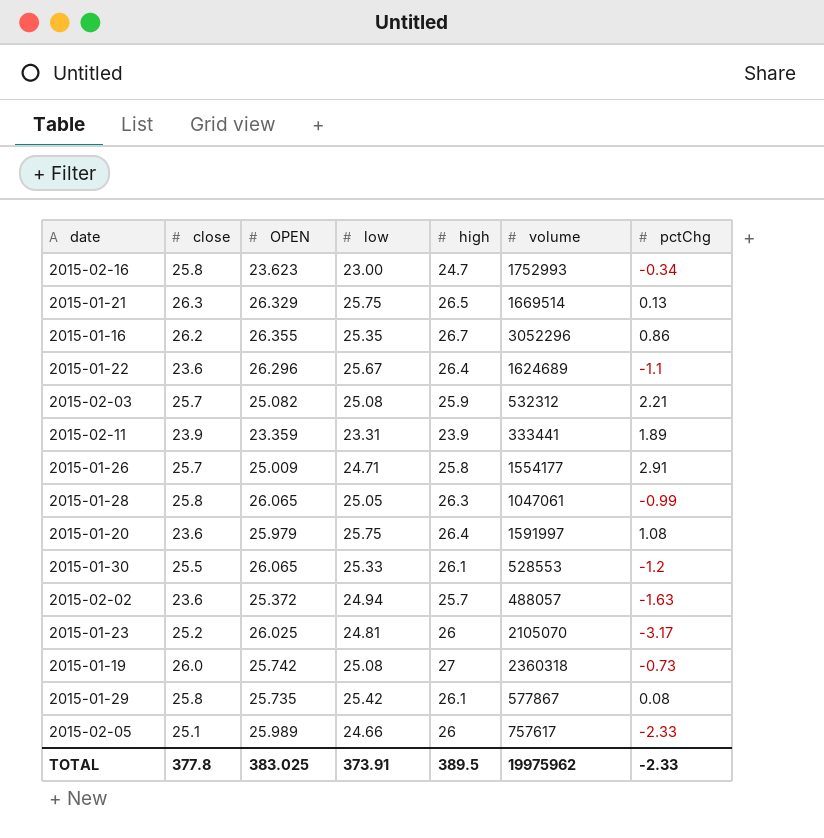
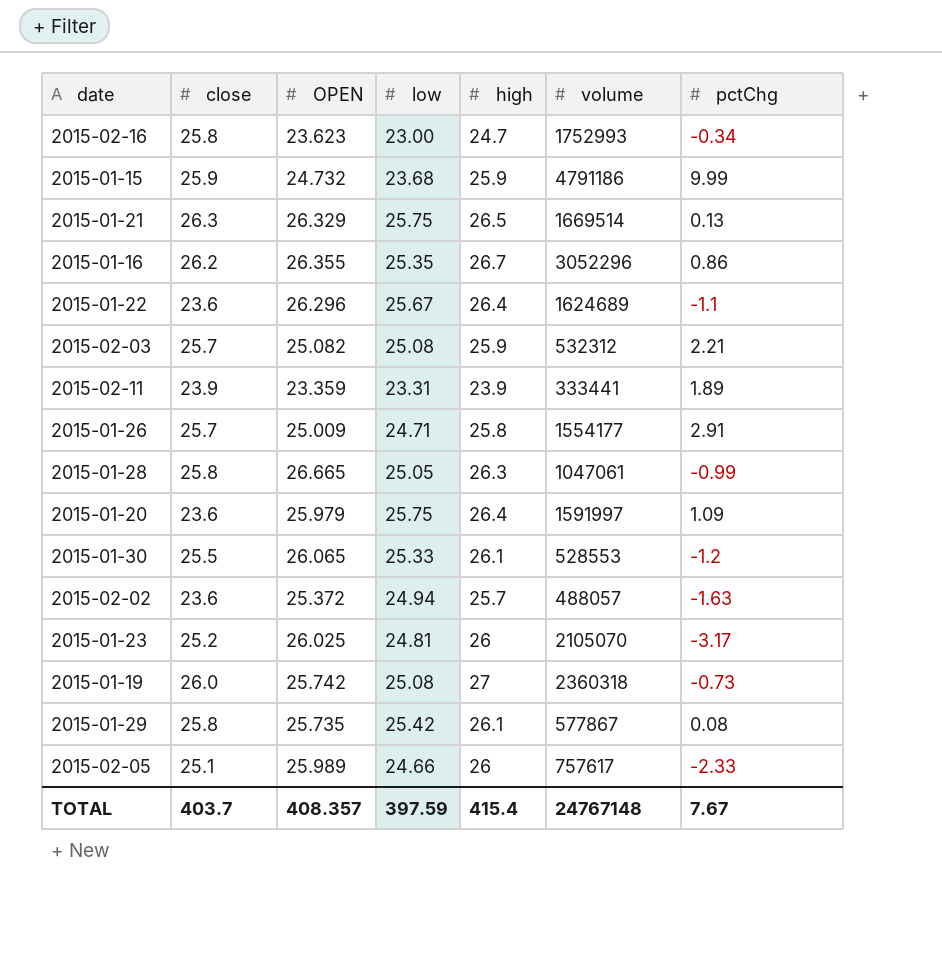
row 2015-01-15: none -> 25.9 | 24.732 | 23.68 | 25.9 | 4791186 | 9.99
2015-01-28 | OPEN: 26.065 -> 26.665
2015-01-20 | pctChg: 1.08 -> 1.09
TOTAL | close: 377.8 -> 403.7
TOTAL | OPEN: 383.025 -> 408.357
TOTAL | low: 373.91 -> 397.59
TOTAL | high: 389.5 -> 415.4
TOTAL | volume: 19975962 -> 24767148
TOTAL | pctChg: -2.33 -> 7.67

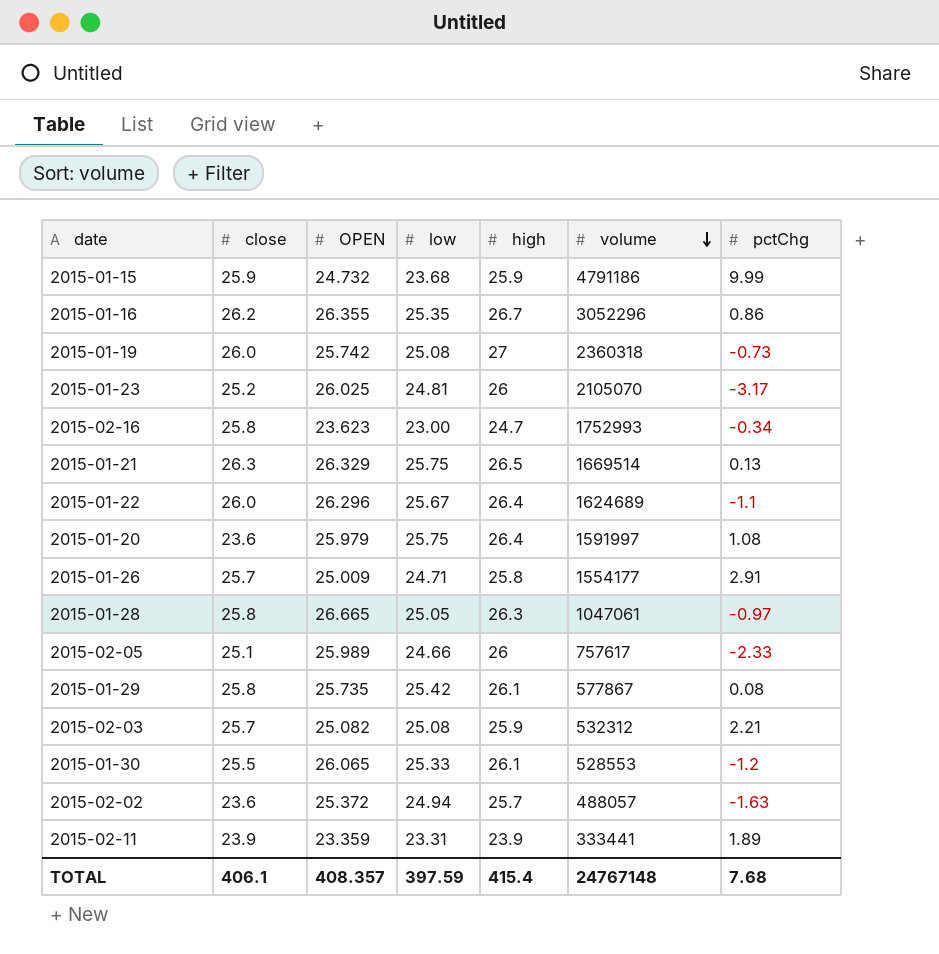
row order: none -> volume descending
2015-01-22 | close: 23.6 -> 26.0
2015-01-20 | pctChg: 1.09 -> 1.08
2015-01-28 | pctChg: -0.99 -> -0.97
TOTAL | close: 403.7 -> 406.1
TOTAL | pctChg: 7.67 -> 7.68

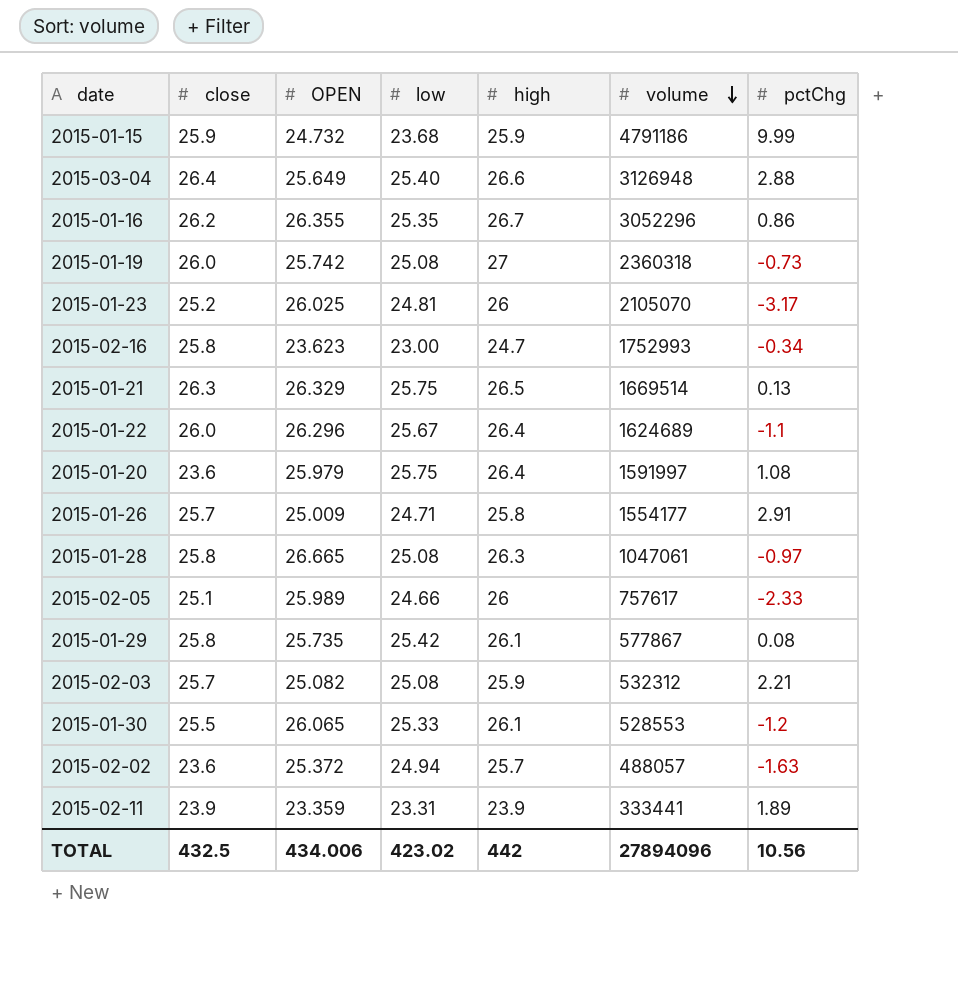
row 2015-03-04: none -> 26.4 | 25.649 | 25.40 | 26.6 | 3126948 | 2.88
2015-01-28 | low: 25.05 -> 25.08
TOTAL | close: 406.1 -> 432.5
TOTAL | OPEN: 408.357 -> 434.006
TOTAL | low: 397.59 -> 423.02
TOTAL | high: 415.4 -> 442
TOTAL | volume: 24767148 -> 27894096
TOTAL | pctChg: 7.68 -> 10.56

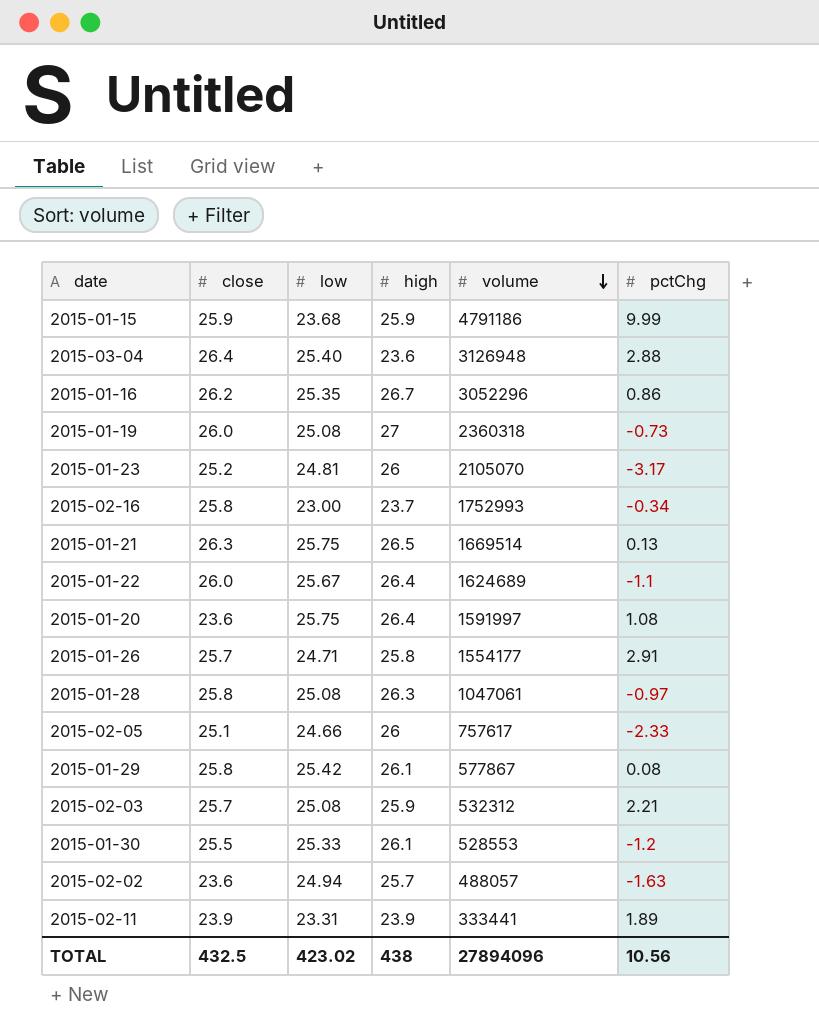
column OPEN | position: 3 -> none
2015-03-04 | high: 26.6 -> 23.6
2015-02-16 | high: 24.7 -> 23.7
TOTAL | high: 442 -> 438

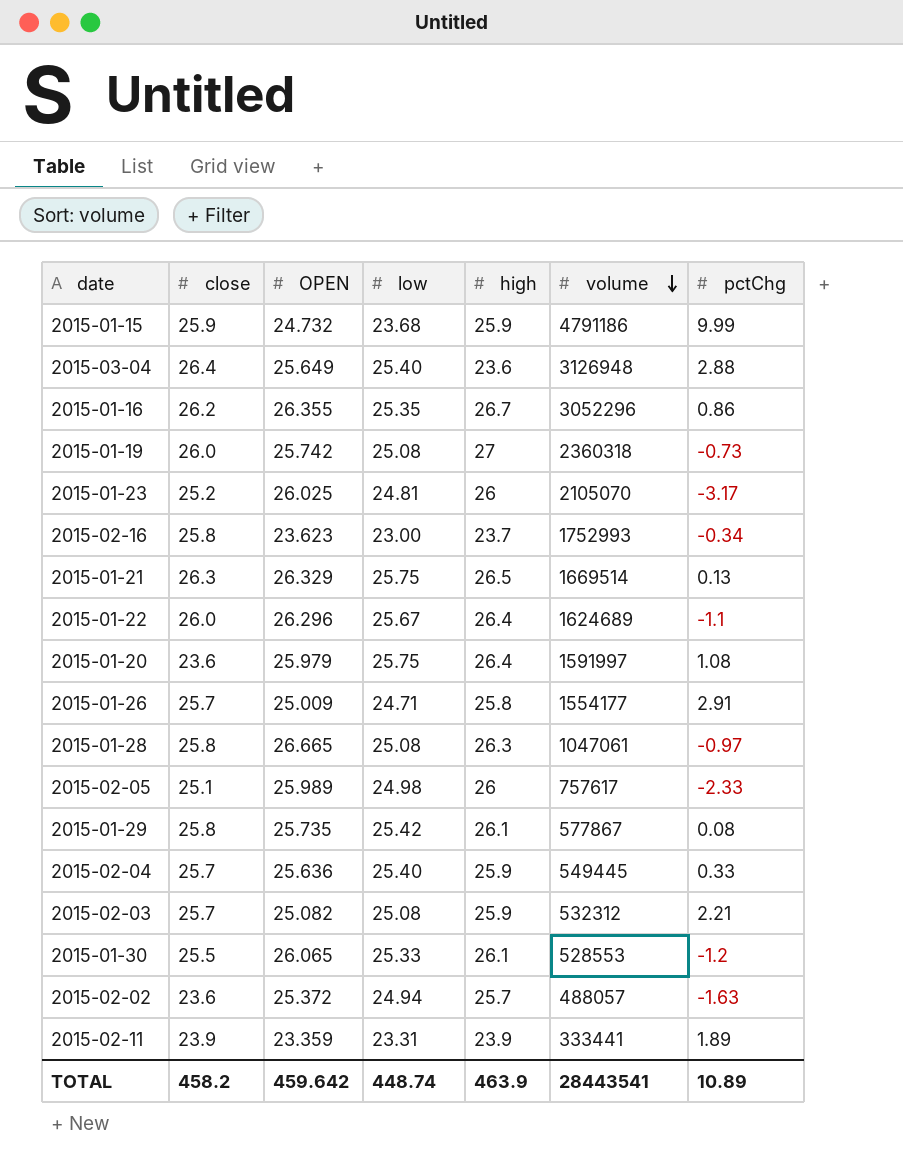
column OPEN | position: none -> 3
2015-02-05 | low: 24.66 -> 24.98
row 2015-02-04: none -> 25.7 | 25.636 | 25.40 | 25.9 | 549445 | 0.33
TOTAL | close: 432.5 -> 458.2
TOTAL | low: 423.02 -> 448.74
TOTAL | high: 438 -> 463.9
TOTAL | volume: 27894096 -> 28443541
TOTAL | pctChg: 10.56 -> 10.89

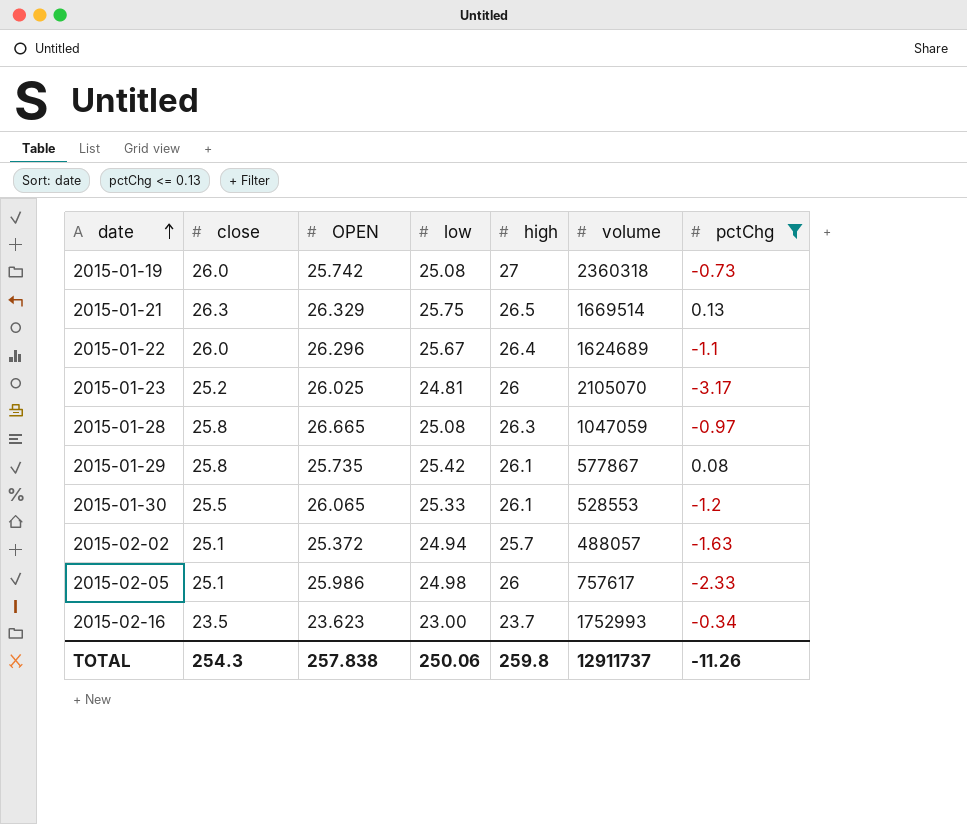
filter: none -> pctChg <= 0.13
row order: volume descending -> date ascending
2015-01-28 | volume: 1047061 -> 1047059
2015-02-02 | close: 23.6 -> 25.1
2015-02-05 | OPEN: 25.989 -> 25.986
2015-02-16 | close: 25.8 -> 23.5
TOTAL | close: 458.2 -> 254.3
TOTAL | OPEN: 459.642 -> 257.838
TOTAL | low: 448.74 -> 250.06
TOTAL | high: 463.9 -> 259.8
TOTAL | volume: 28443541 -> 12911737
TOTAL | pctChg: 10.89 -> -11.26

